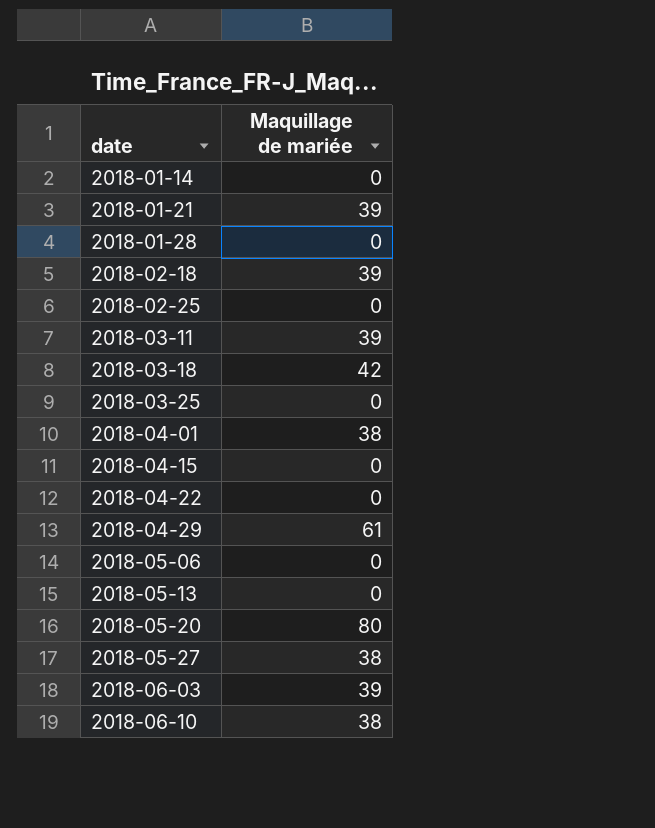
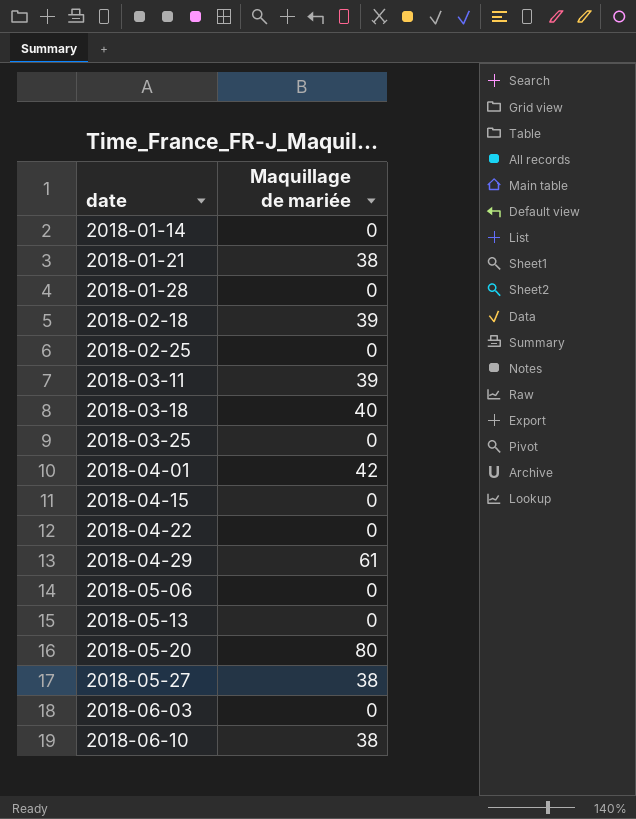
2018-01-21 | Maquillage de mariée: 39 -> 38
2018-03-18 | Maquillage de mariée: 42 -> 40
2018-04-01 | Maquillage de mariée: 38 -> 42
2018-06-03 | Maquillage de mariée: 39 -> 0

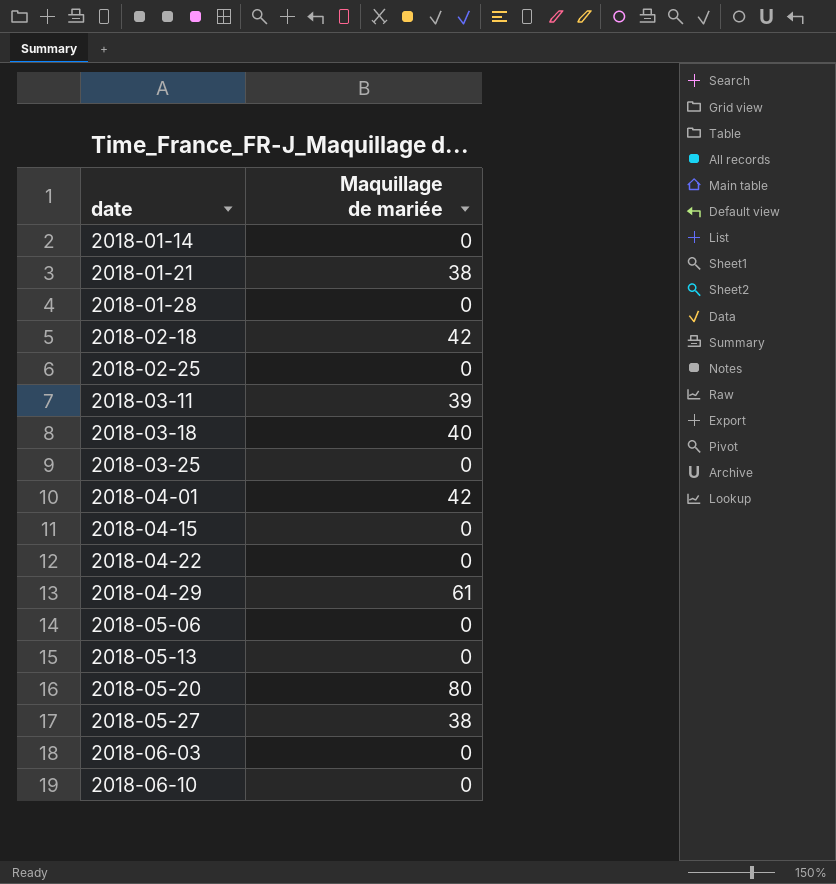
2018-02-18 | Maquillage de mariée: 39 -> 42
2018-06-10 | Maquillage de mariée: 38 -> 0

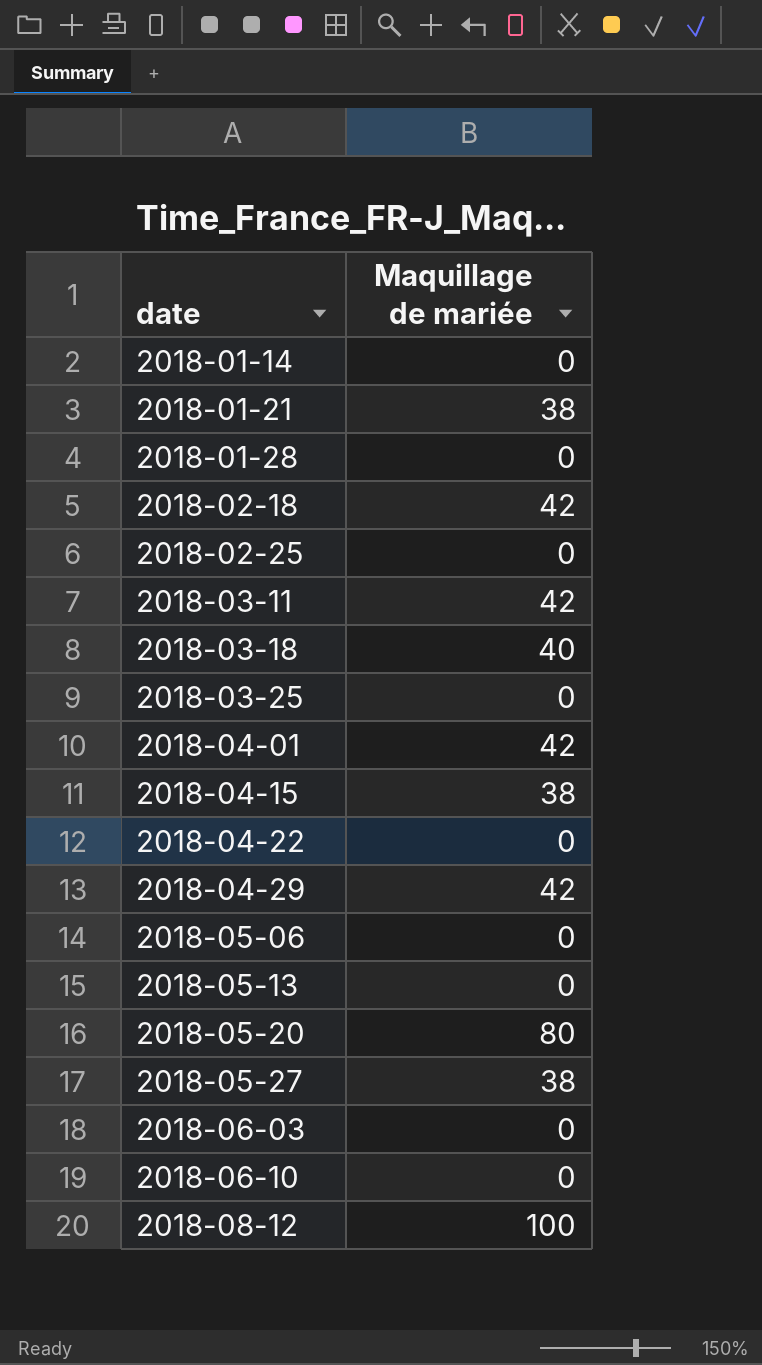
2018-03-11 | Maquillage de mariée: 39 -> 42
2018-04-15 | Maquillage de mariée: 0 -> 38
2018-04-29 | Maquillage de mariée: 61 -> 42
row 2018-08-12: none -> 100

